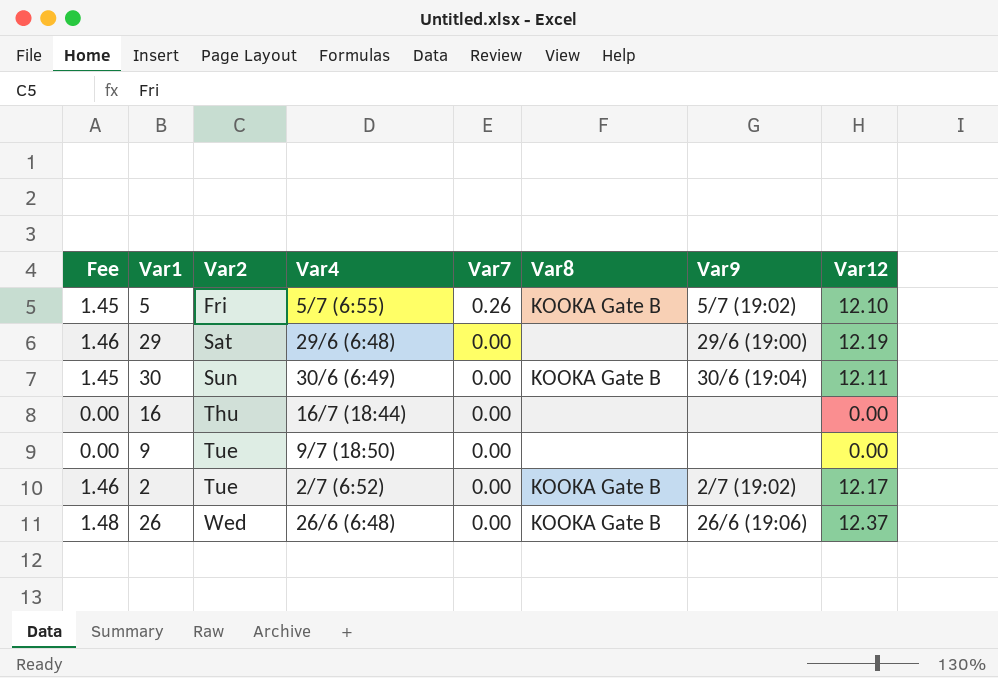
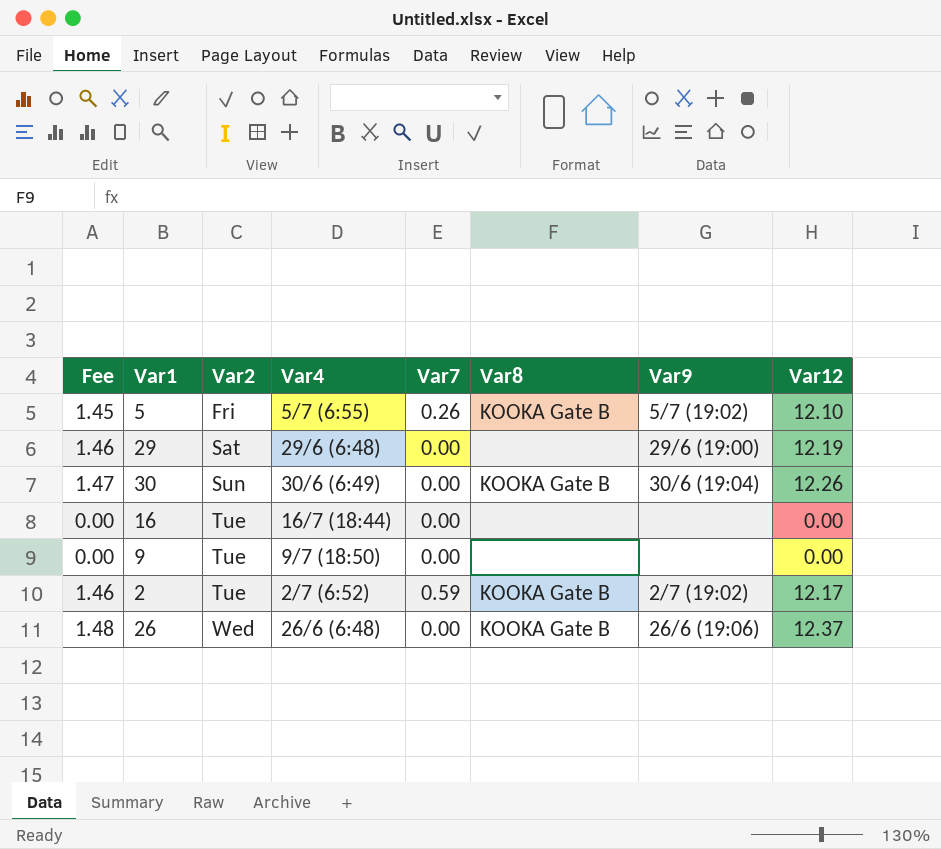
30 | Fee: 1.45 -> 1.47
30 | Var12: 12.11 -> 12.26
16 | Var2: Thu -> Tue
2 | Var7: 0.00 -> 0.59

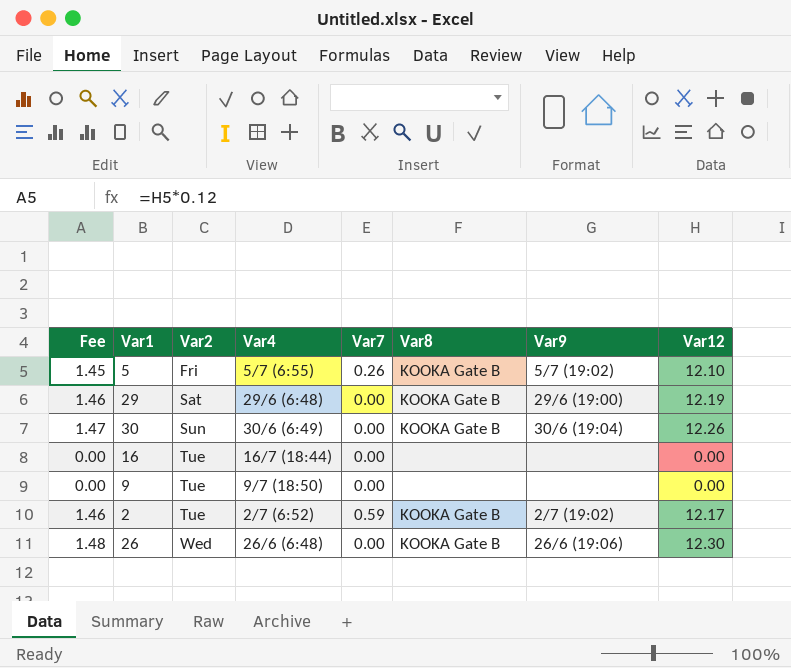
29 | Var8: none -> KOOKA Gate B
26 | Var12: 12.37 -> 12.30

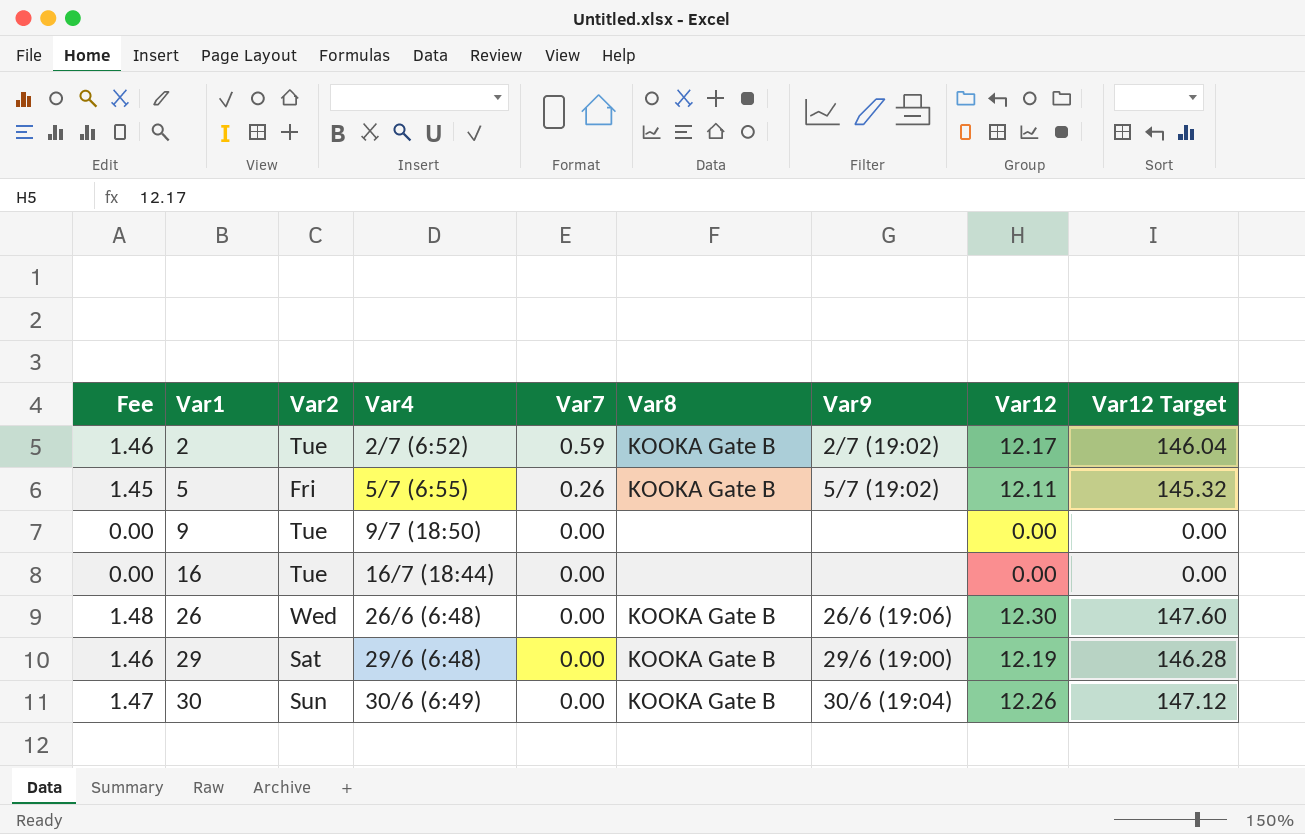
row order: Var2 ascending -> Var1 ascending
column Var12 Target | formula: none -> [Var12] * 12
5 | Var12: 12.10 -> 12.11

